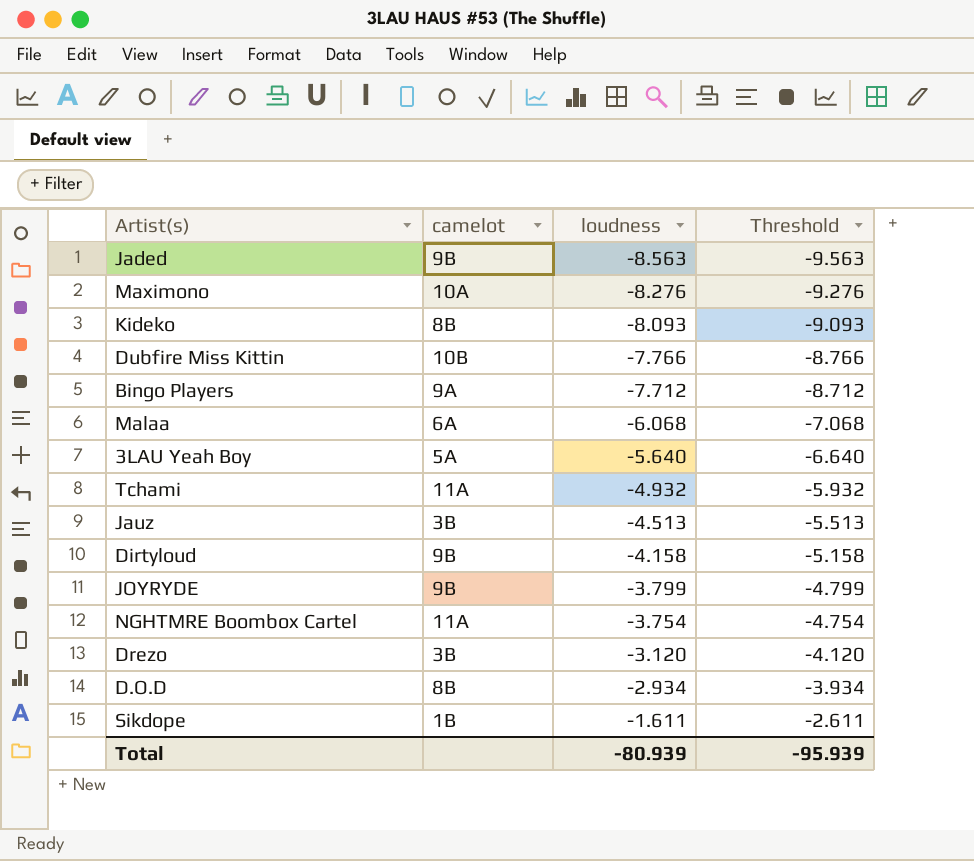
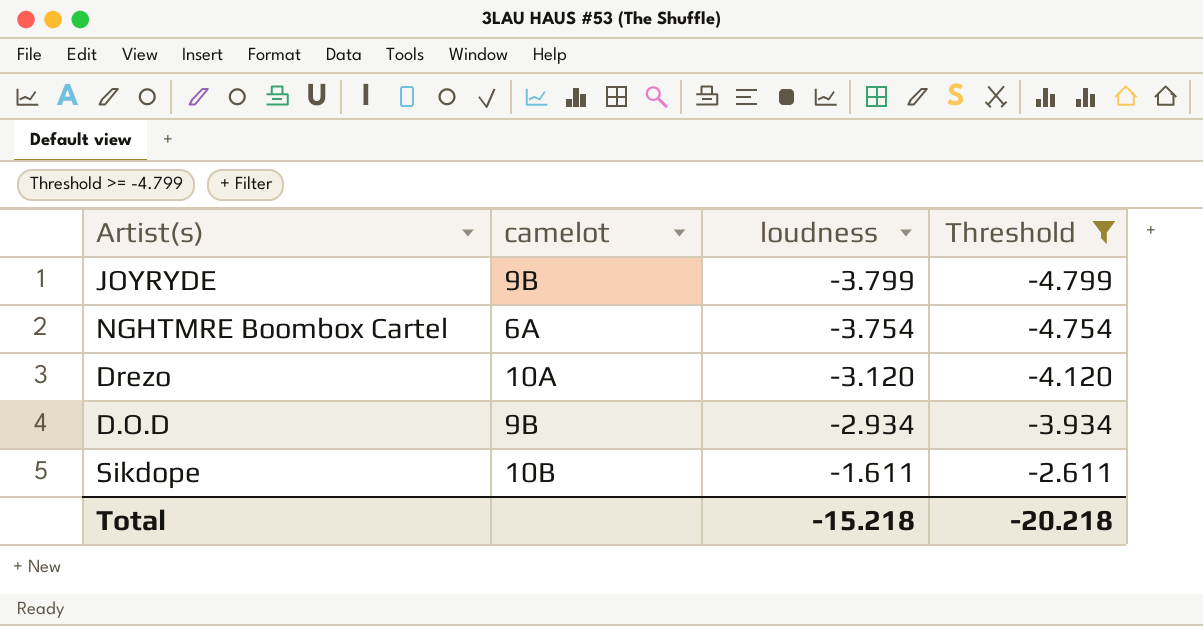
filter: none -> Threshold >= -4.799
NGHTMRE Boombox Cartel | camelot: 11A -> 6A
Drezo | camelot: 3B -> 10A
D.O.D | camelot: 8B -> 9B
Sikdope | camelot: 1B -> 10B
Total | loudness: -80.939 -> -15.218
Total | Threshold: -95.939 -> -20.218

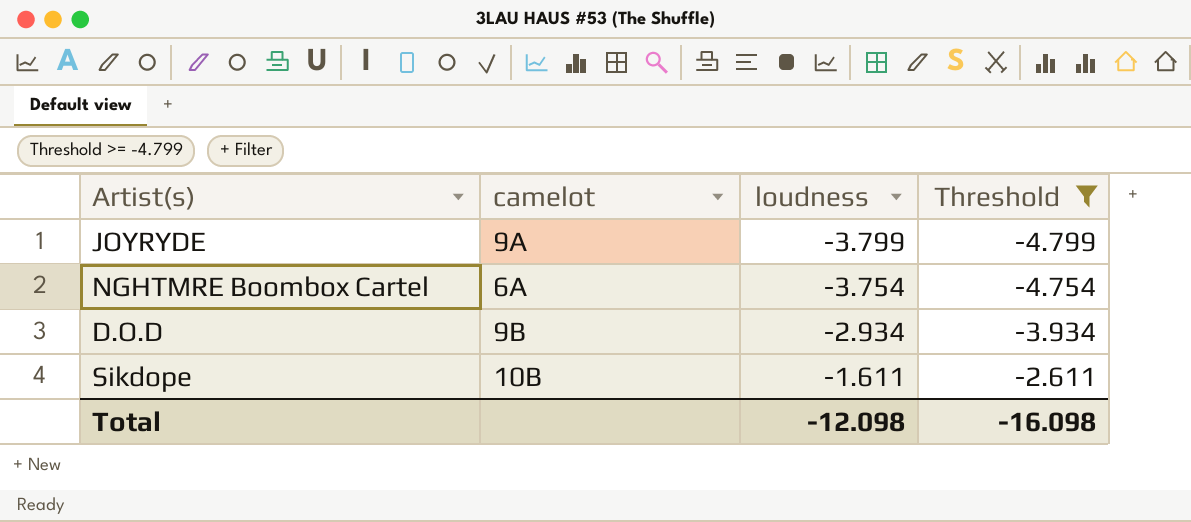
row Drezo: 10A | -3.120 | -4.120 -> none
JOYRYDE | camelot: 9B -> 9A
Total | loudness: -15.218 -> -12.098
Total | Threshold: -20.218 -> -16.098

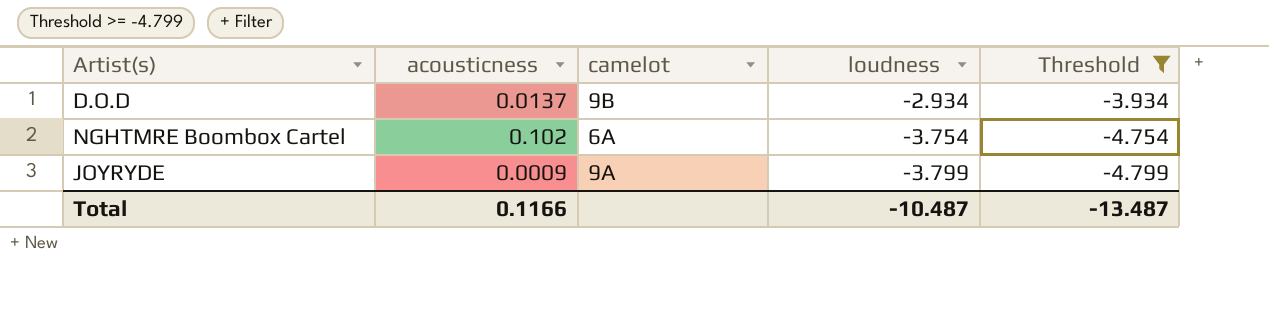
row order: loudness ascending -> loudness descending
column acousticness | position: none -> 2
row Sikdope: 10B | -1.611 | -2.611 -> none
Total | loudness: -12.098 -> -10.487
Total | Threshold: -16.098 -> -13.487

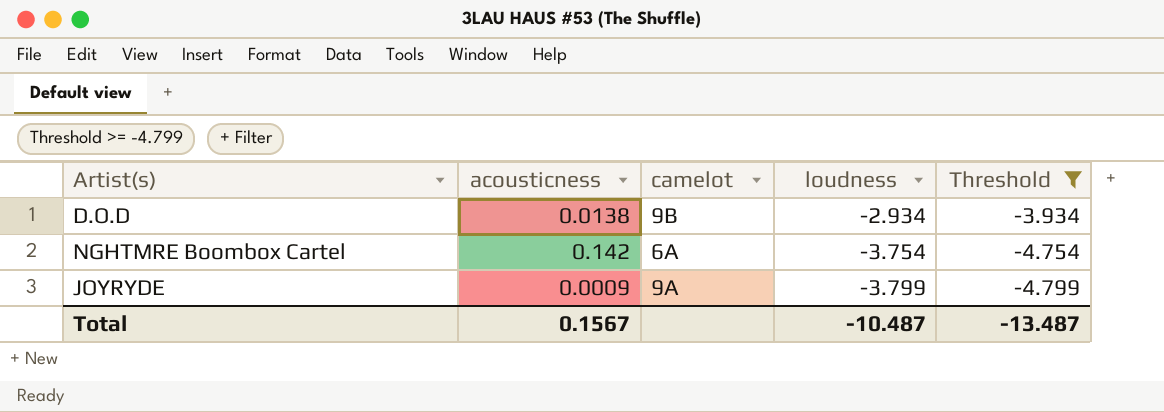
D.O.D | acousticness: 0.0137 -> 0.0138
NGHTMRE Boombox Cartel | acousticness: 0.102 -> 0.142
Total | acousticness: 0.1166 -> 0.1567

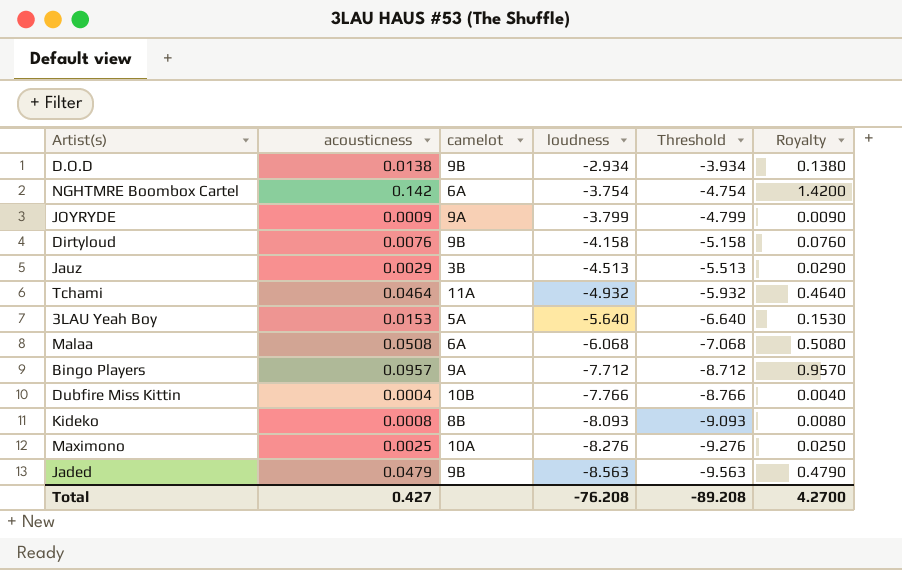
filter: Threshold >= -4.799 -> none
column Royalty | formula: none -> [acousticness] * 10
Total | acousticness: 0.1567 -> 0.427
Total | loudness: -10.487 -> -76.208
Total | Threshold: -13.487 -> -89.208

